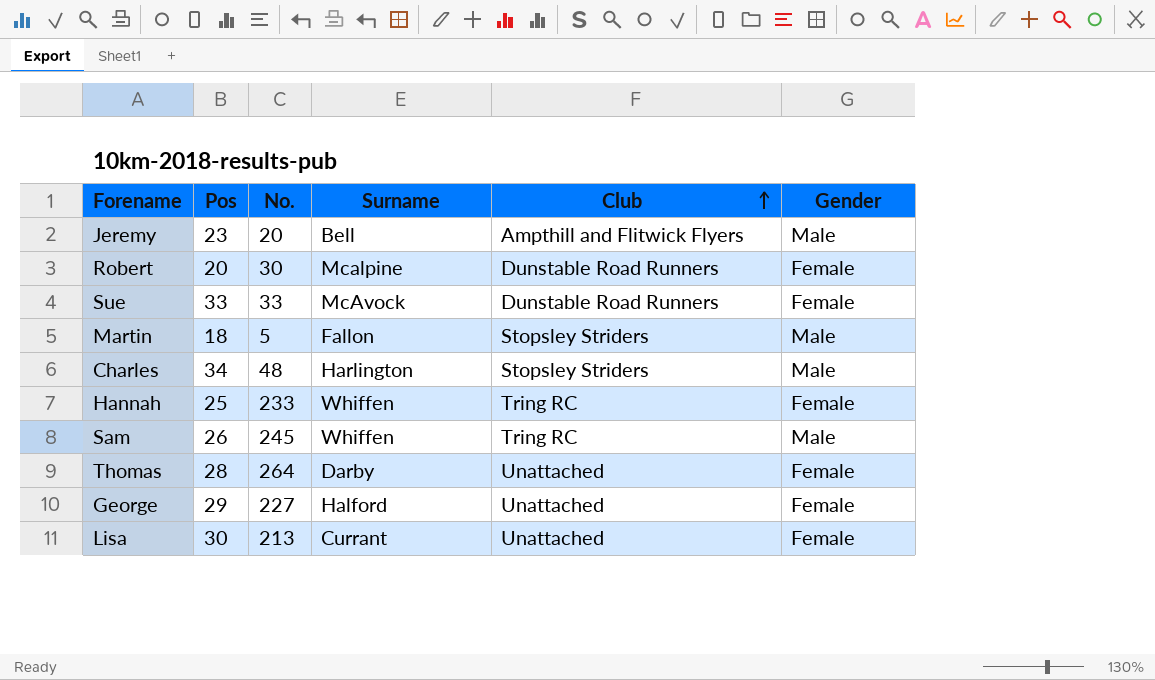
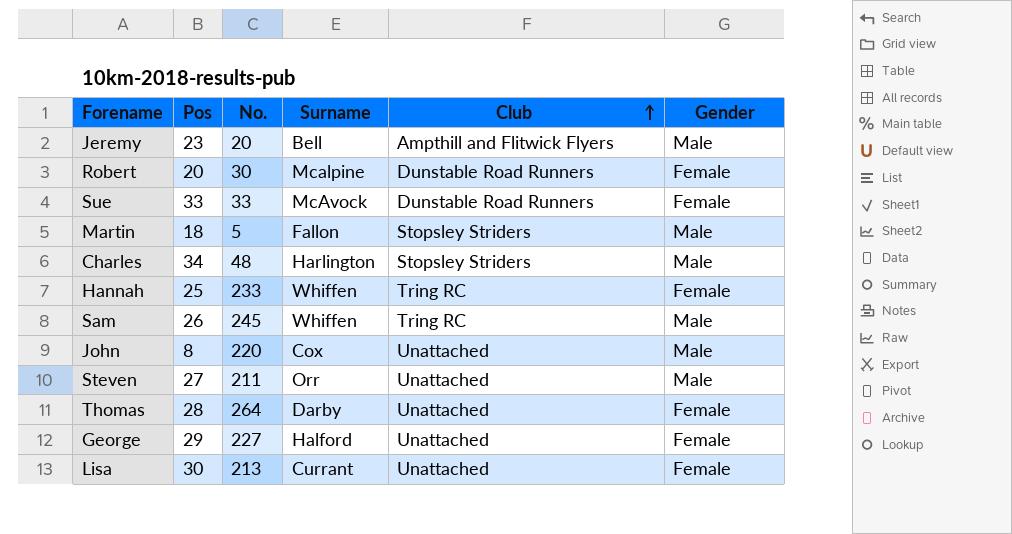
row John: none -> 8 | 220 | Cox | Unattached | Male
row Steven: none -> 27 | 211 | Orr | Unattached | Male

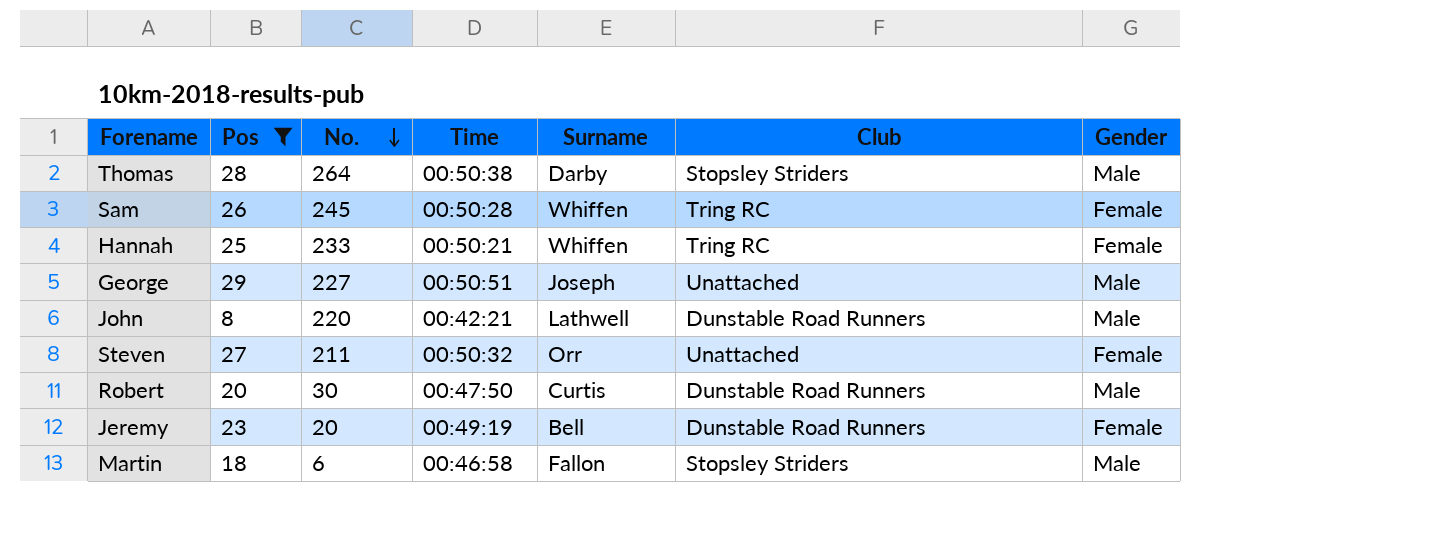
filter: none -> Pos <= 29
row order: Club ascending -> No. descending
column Time | position: none -> 4
Thomas | Club: Unattached -> Stopsley Striders
Thomas | Gender: Female -> Male
Sam | Gender: Male -> Female
George | Surname: Halford -> Joseph
George | Gender: Female -> Male
John | Surname: Cox -> Lathwell
John | Club: Unattached -> Dunstable Road Runners
Steven | Gender: Male -> Female
Robert | Surname: Mcalpine -> Curtis
Robert | Gender: Female -> Male
Jeremy | Club: Ampthill and Flitwick Flyers -> Dunstable Road Runners
Jeremy | Gender: Male -> Female
Martin | No.: 5 -> 6

